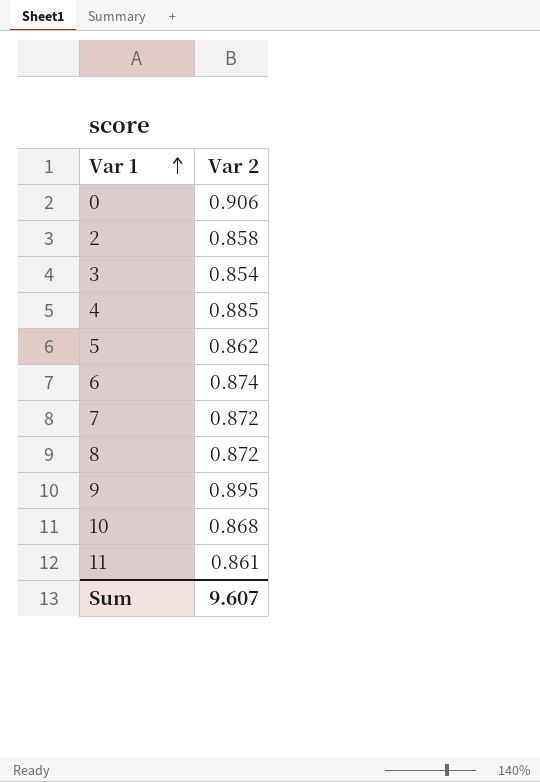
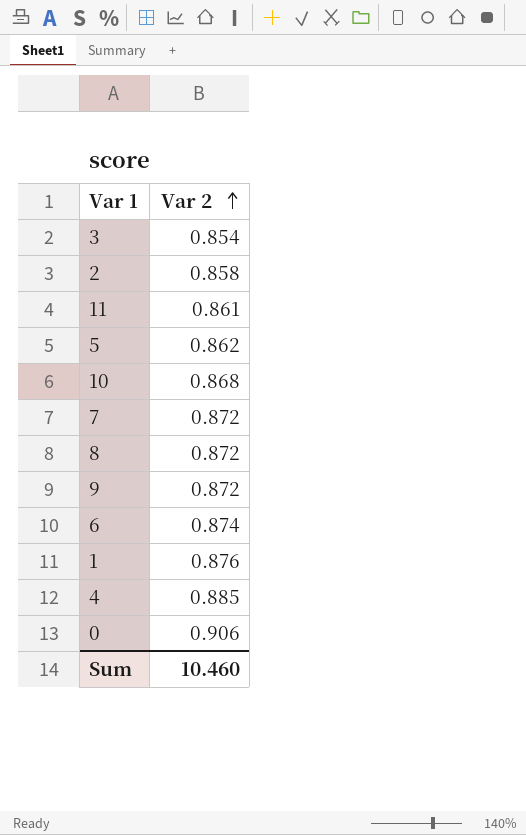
row order: Var 1 ascending -> Var 2 ascending
9 | Var 2: 0.895 -> 0.872
row 1: none -> 0.876
Sum | Var 2: 9.607 -> 10.460

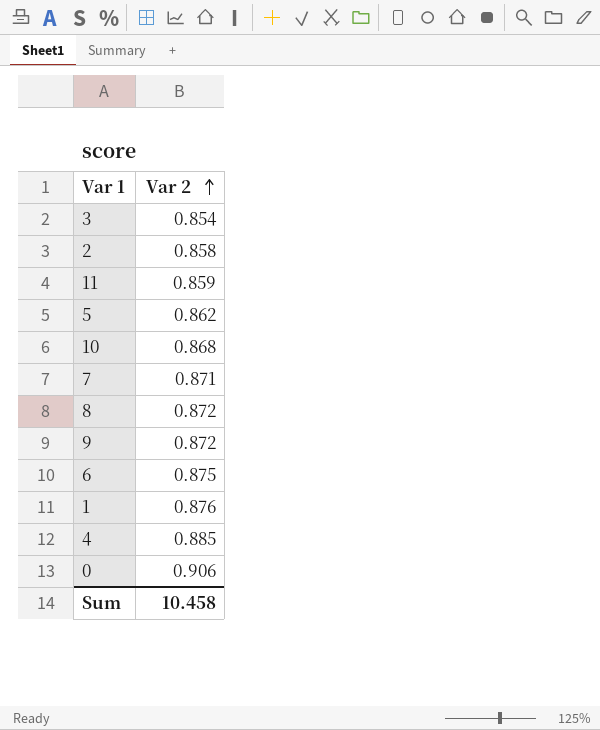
11 | Var 2: 0.861 -> 0.859
7 | Var 2: 0.872 -> 0.871
6 | Var 2: 0.874 -> 0.875
Sum | Var 2: 10.460 -> 10.458

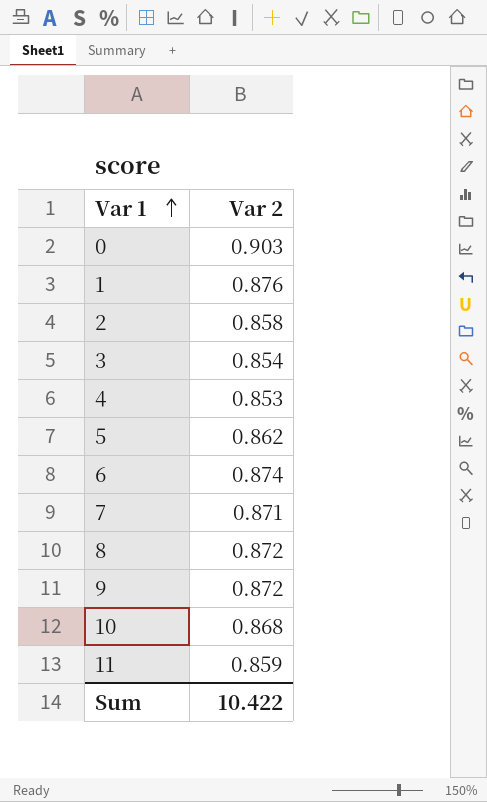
row order: Var 2 ascending -> Var 1 ascending
0 | Var 2: 0.906 -> 0.903
4 | Var 2: 0.885 -> 0.853
6 | Var 2: 0.875 -> 0.874
Sum | Var 2: 10.458 -> 10.422

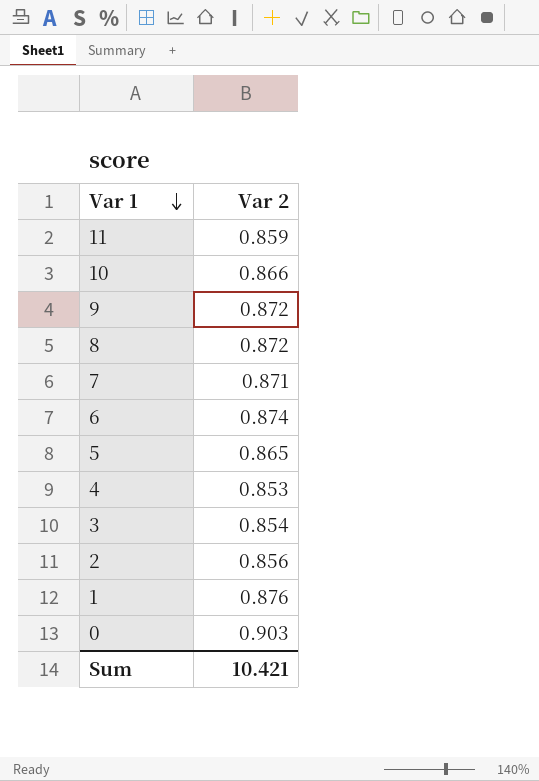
row order: Var 1 ascending -> Var 1 descending
10 | Var 2: 0.868 -> 0.866
5 | Var 2: 0.862 -> 0.865
2 | Var 2: 0.858 -> 0.856
Sum | Var 2: 10.422 -> 10.421

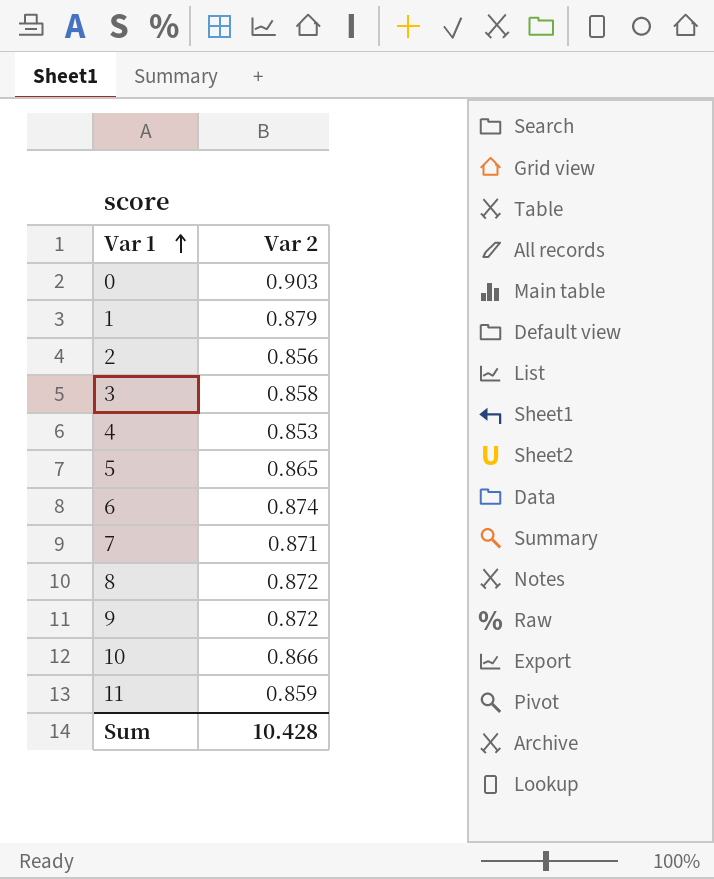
row order: Var 1 descending -> Var 1 ascending
1 | Var 2: 0.876 -> 0.879
3 | Var 2: 0.854 -> 0.858
Sum | Var 2: 10.421 -> 10.428

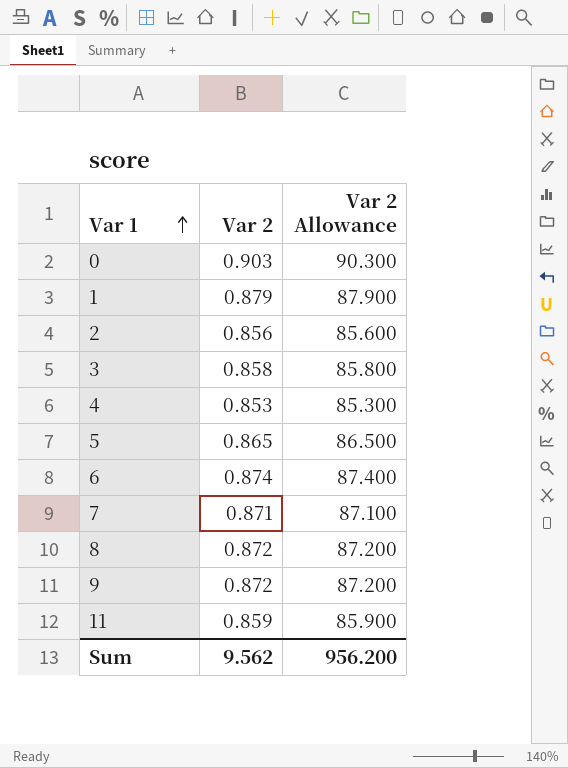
column Var 2 Allowance | formula: none -> [Var 2] * 100
row 10: 0.866 -> none
Sum | Var 2: 10.428 -> 9.562

